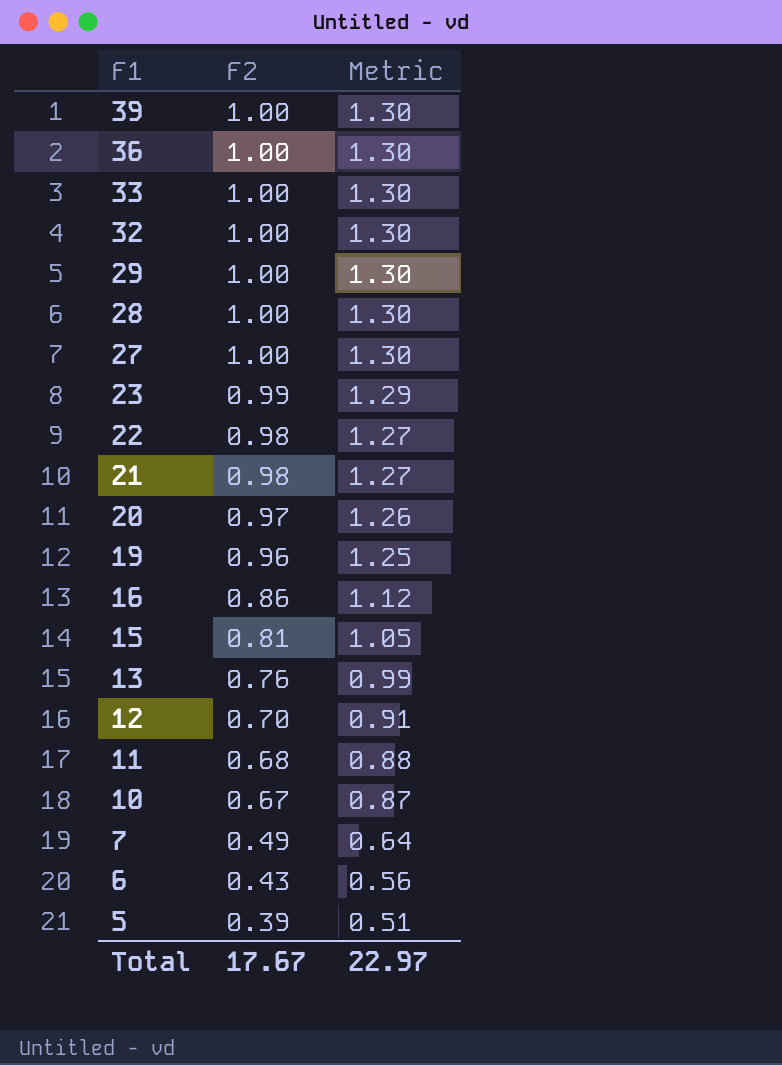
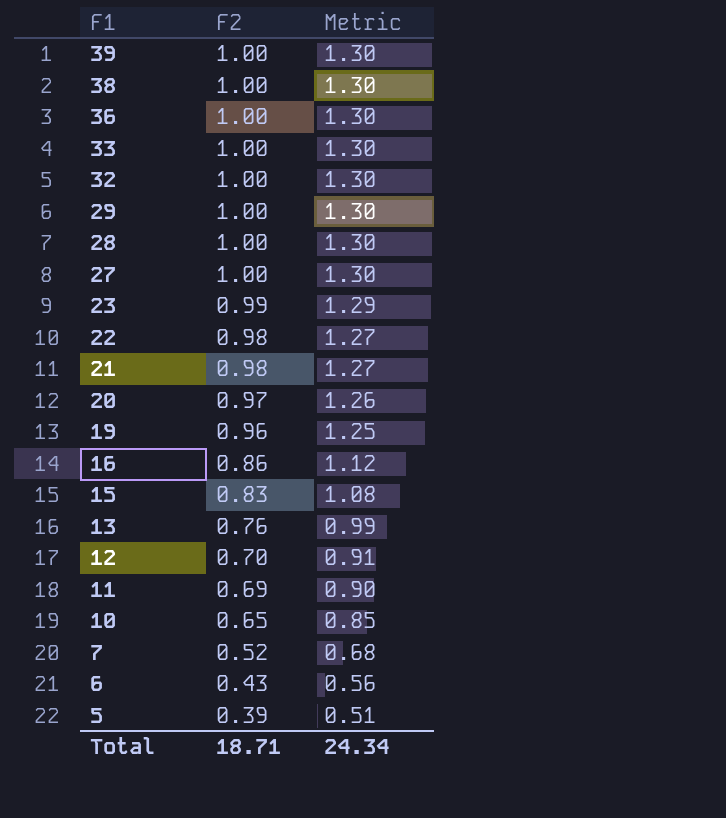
row 38: none -> 1.00 | 1.30
15 | F2: 0.81 -> 0.83
15 | Metric: 1.05 -> 1.08
11 | F2: 0.68 -> 0.69
11 | Metric: 0.88 -> 0.90
10 | F2: 0.67 -> 0.65
10 | Metric: 0.87 -> 0.85
7 | F2: 0.49 -> 0.52
7 | Metric: 0.64 -> 0.68
Total | F2: 17.67 -> 18.71
Total | Metric: 22.97 -> 24.34

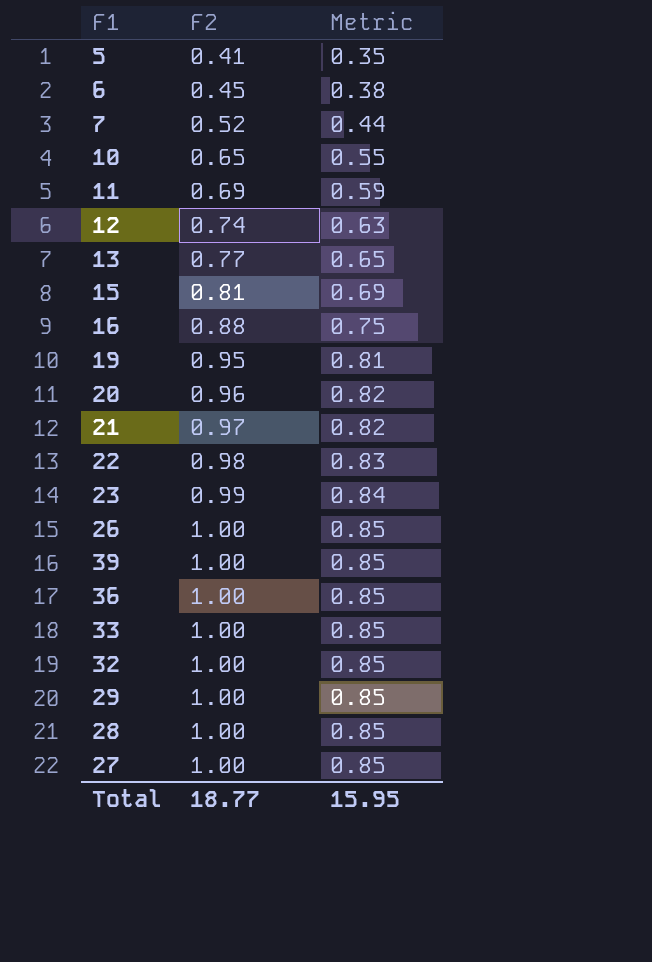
row order: F1 descending -> F2 ascending
column Metric | formula: [F2] * 1.3 -> [F2] * 0.85
row 38: 1.00 | 1.30 -> none
5 | F2: 0.39 -> 0.41
6 | F2: 0.43 -> 0.45
12 | F2: 0.70 -> 0.74
13 | F2: 0.76 -> 0.77
15 | F2: 0.83 -> 0.81
16 | F2: 0.86 -> 0.88
19 | F2: 0.96 -> 0.95
20 | F2: 0.97 -> 0.96
21 | F2: 0.98 -> 0.97
row 26: none -> 1.00 | 0.85
Total | F2: 18.71 -> 18.77
Total | Metric: 24.34 -> 15.95

